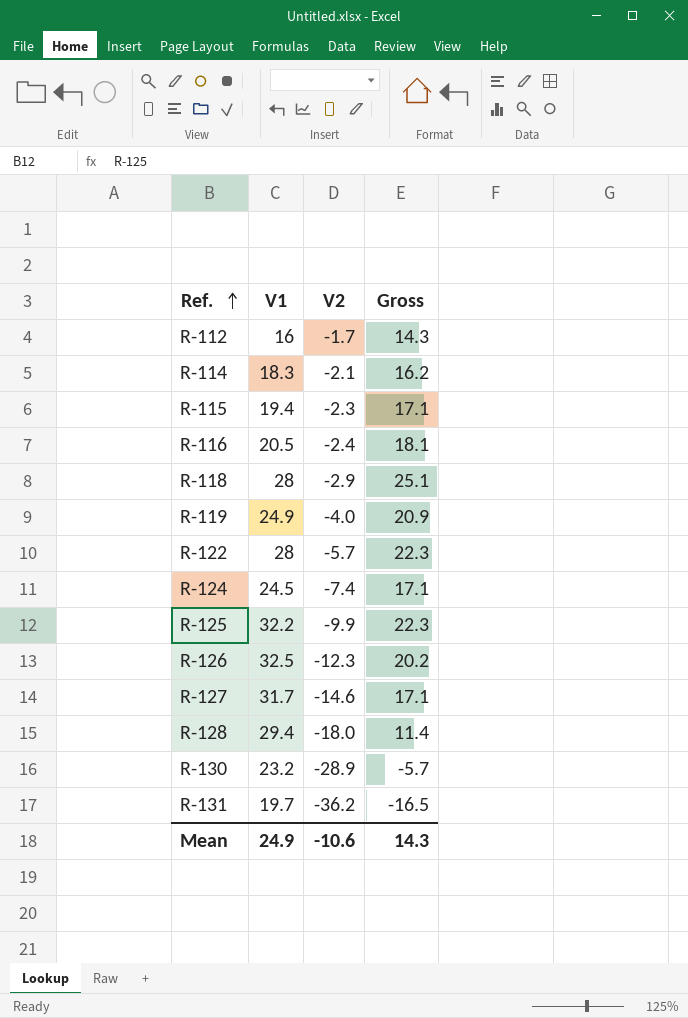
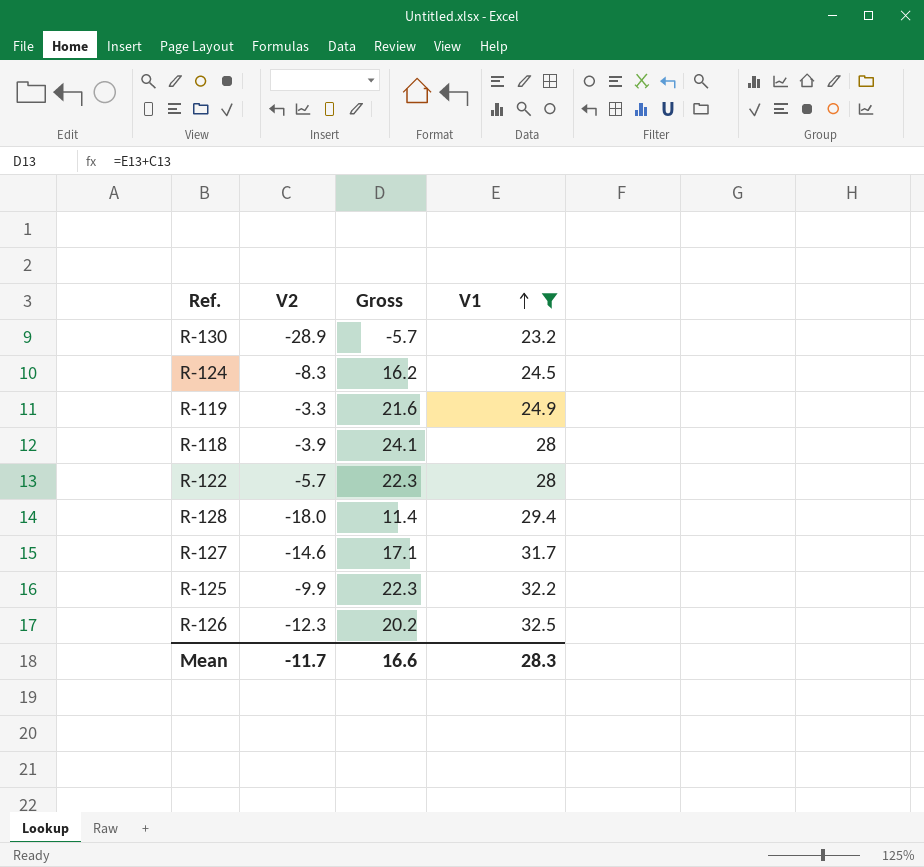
filter: none -> V1 >= 23.2
row order: Ref. ascending -> V1 ascending
column V1 | position: 2 -> 4
R-124 | V2: -7.4 -> -8.3
R-124 | Gross: 17.1 -> 16.2
R-119 | V2: -4.0 -> -3.3
R-119 | Gross: 20.9 -> 21.6
R-118 | V2: -2.9 -> -3.9
R-118 | Gross: 25.1 -> 24.1
Mean | V2: -10.6 -> -11.7
Mean | Gross: 14.3 -> 16.6
Mean | V1: 24.9 -> 28.3

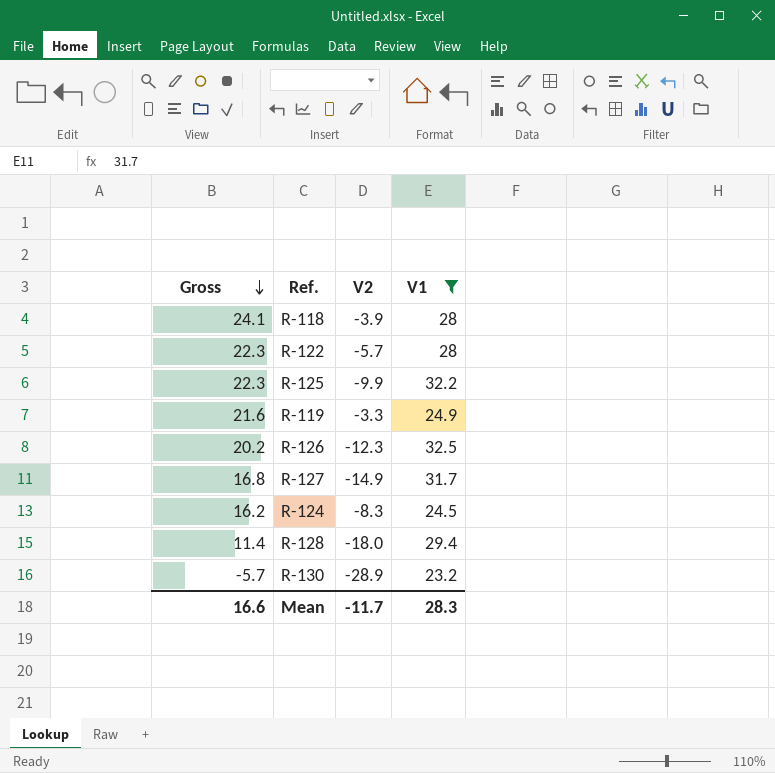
row order: V1 ascending -> Gross descending
column Gross | position: 3 -> 1
R-127 | Gross: 17.1 -> 16.8
R-127 | V2: -14.6 -> -14.9

